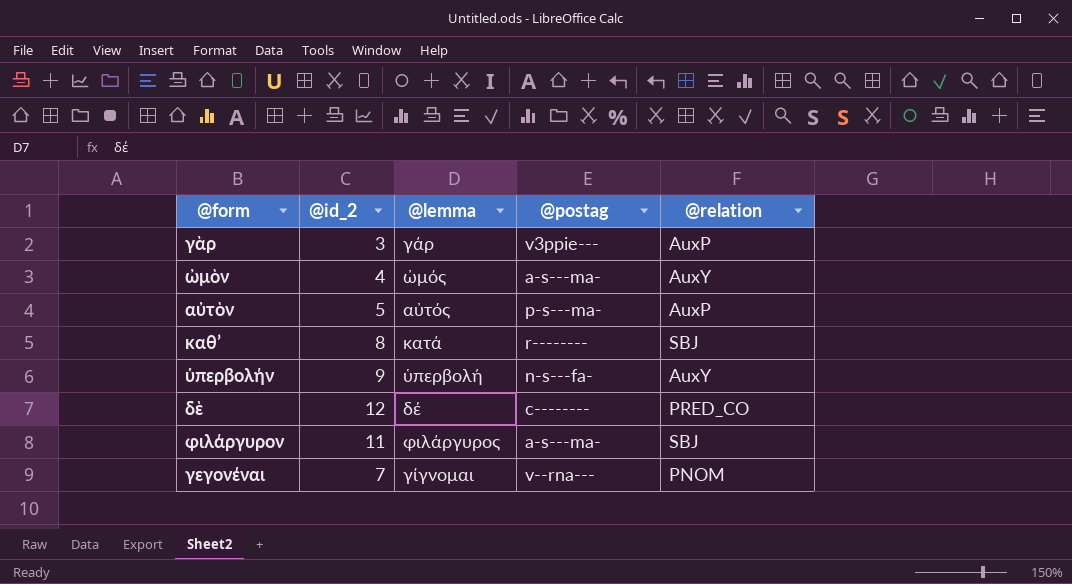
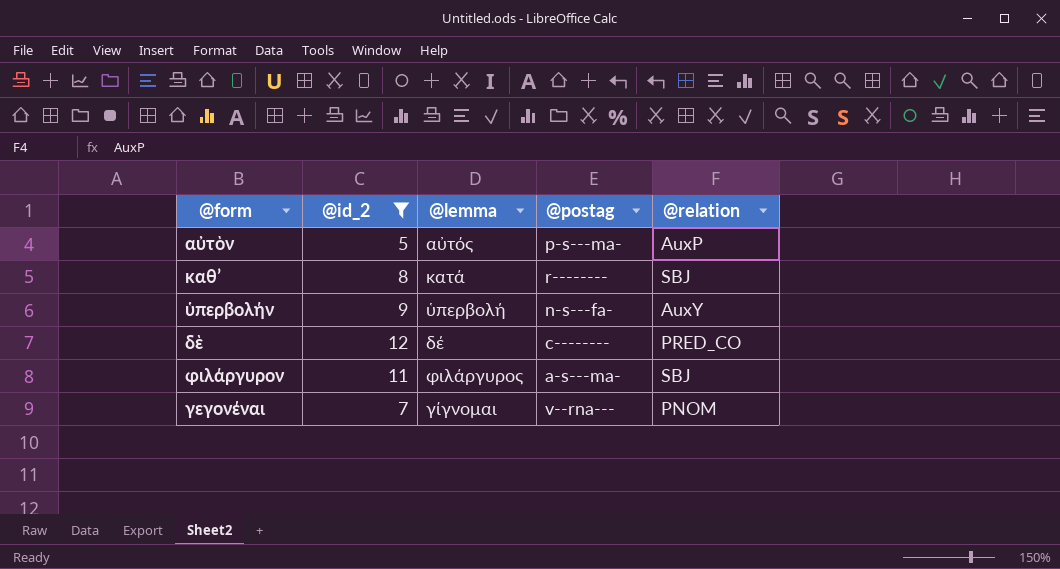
filter: none -> @id_2 >= 5

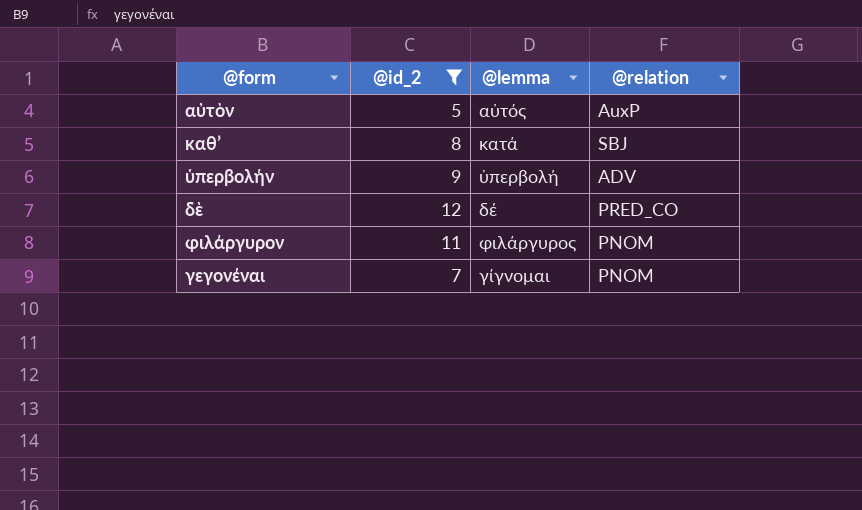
column @postag | position: 4 -> none
ὑπερβολήν | @relation: AuxY -> ADV
φιλάργυρον | @relation: SBJ -> PNOM

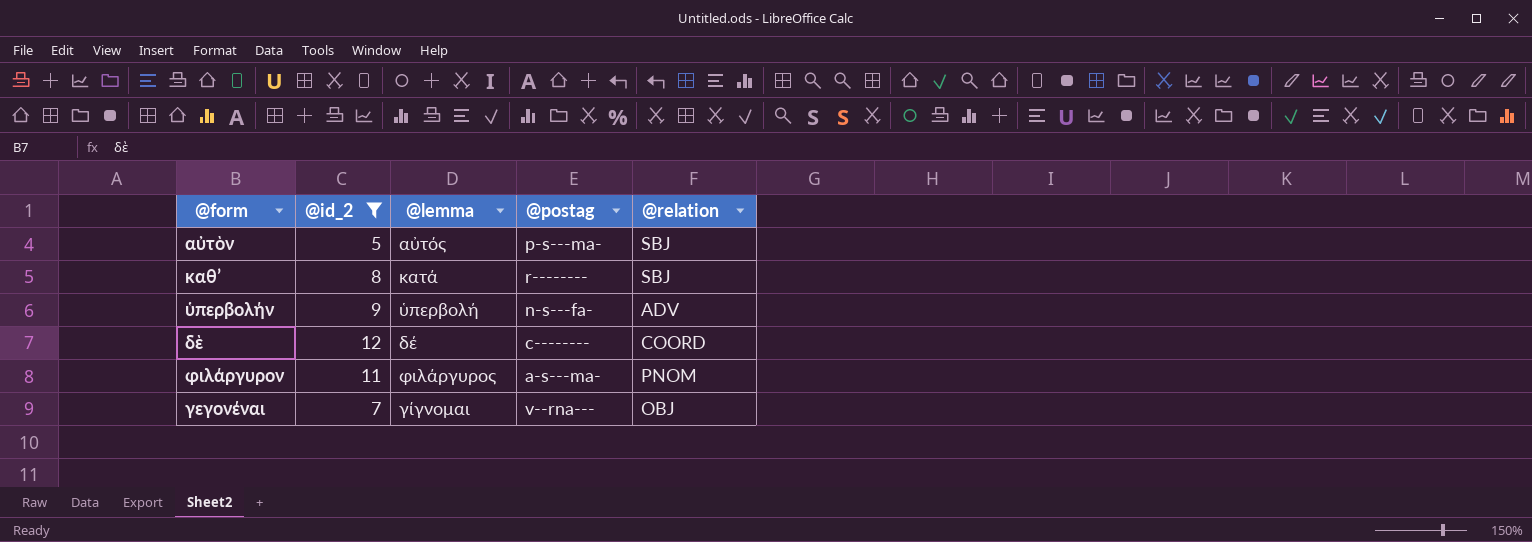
column @postag | position: none -> 4
αὐτὸν | @relation: AuxP -> SBJ
δὲ | @relation: PRED_CO -> COORD
γεγονέναι | @relation: PNOM -> OBJ

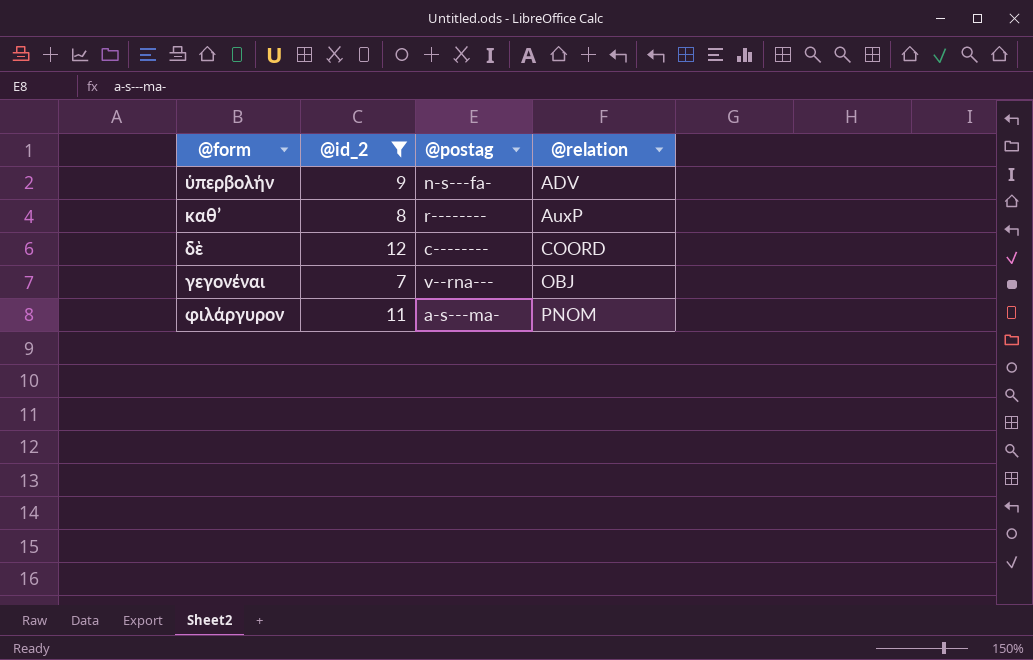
row order: none -> @relation ascending
column @lemma | position: 3 -> none
row αὐτὸν: 5 | αὐτός | p-s---ma- | SBJ -> none
καθʼ | @relation: SBJ -> AuxP

